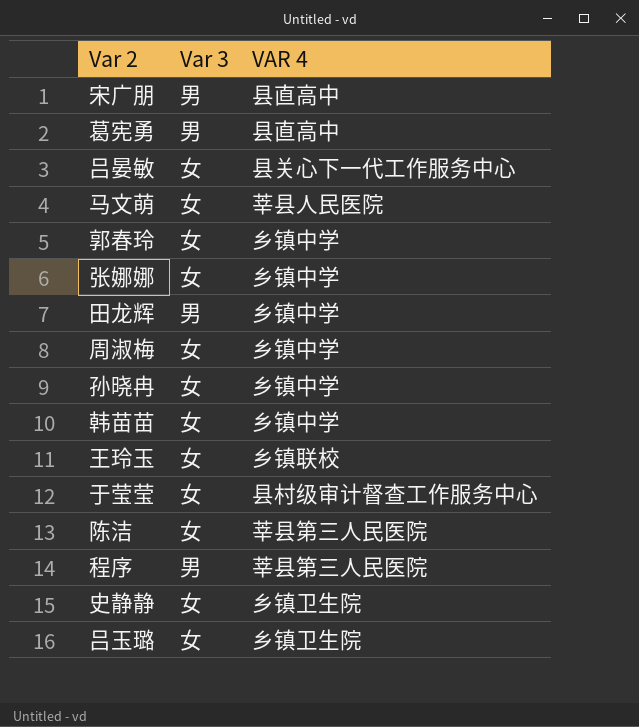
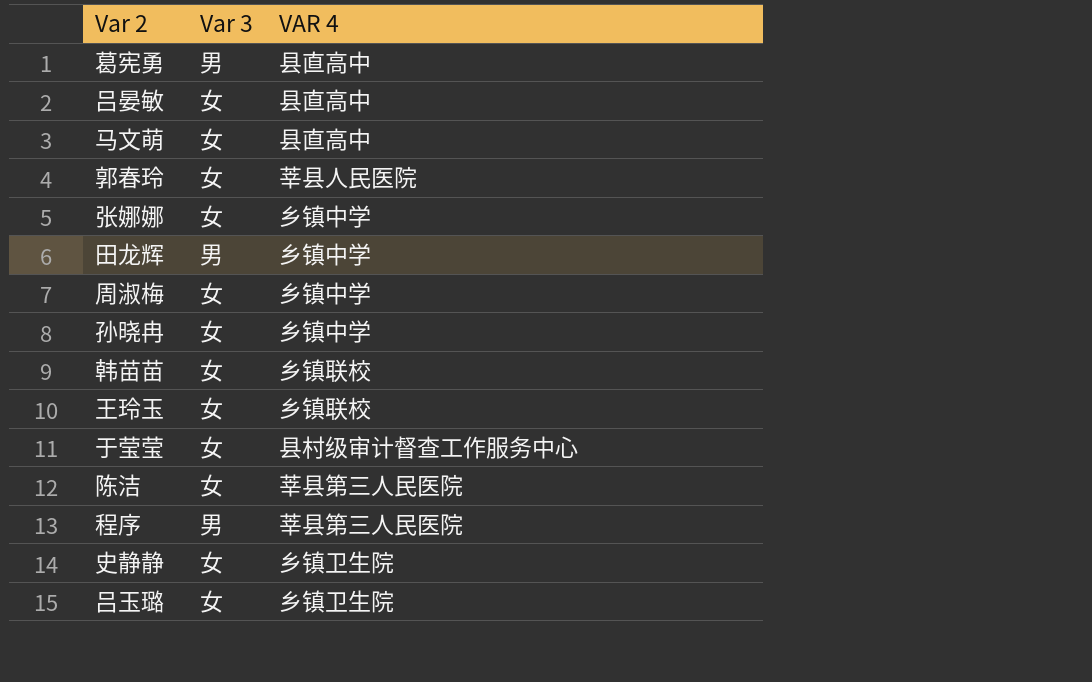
row 宋广朋: 男 | 县直高中 -> none
吕晏敏 | VAR 4: 县关心下一代工作服务中心 -> 县直高中
马文萌 | VAR 4: 莘县人民医院 -> 县直高中
郭春玲 | VAR 4: 乡镇中学 -> 莘县人民医院
韩苗苗 | VAR 4: 乡镇中学 -> 乡镇联校

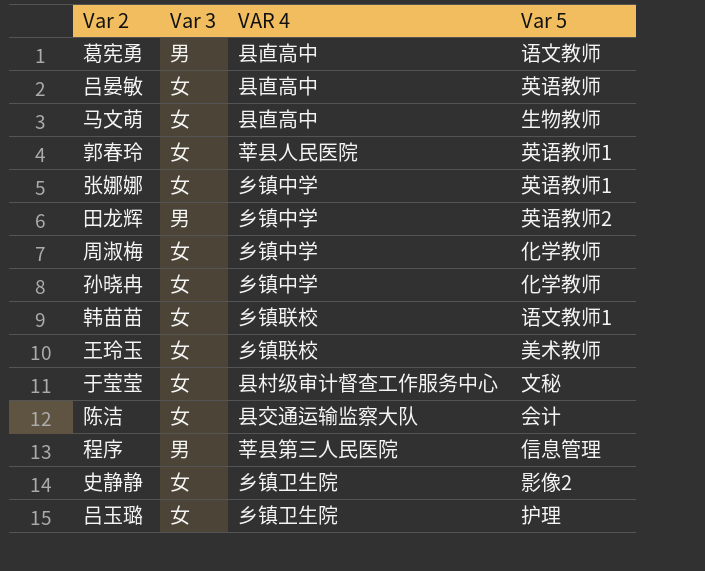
column Var 5 | position: none -> 4
陈洁 | VAR 4: 莘县第三人民医院 -> 县交通运输监察大队

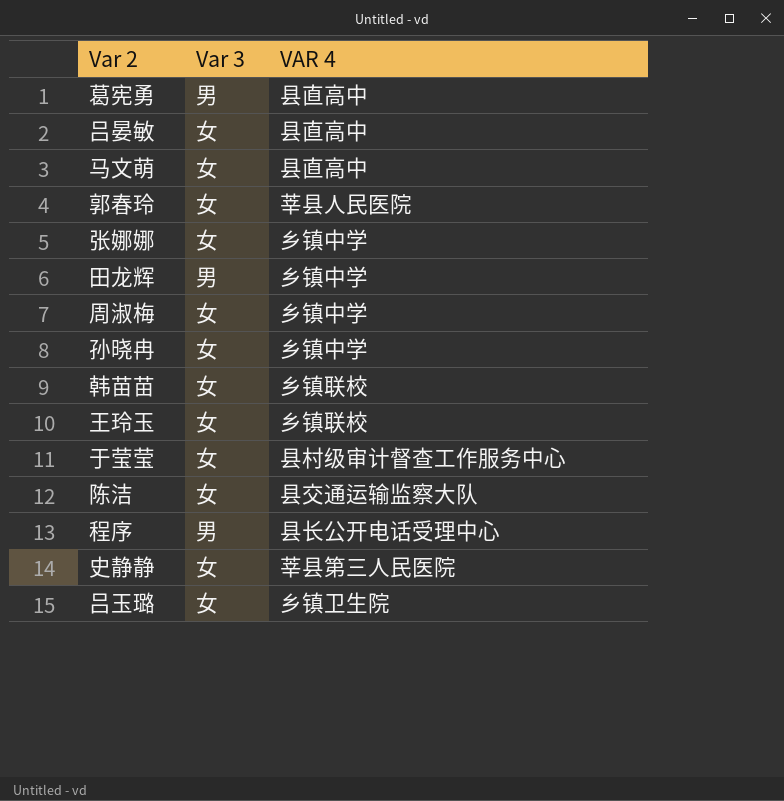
column Var 5 | position: 4 -> none
程序 | VAR 4: 莘县第三人民医院 -> 县长公开电话受理中心
史静静 | VAR 4: 乡镇卫生院 -> 莘县第三人民医院

